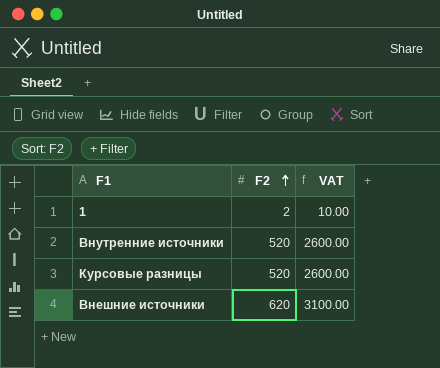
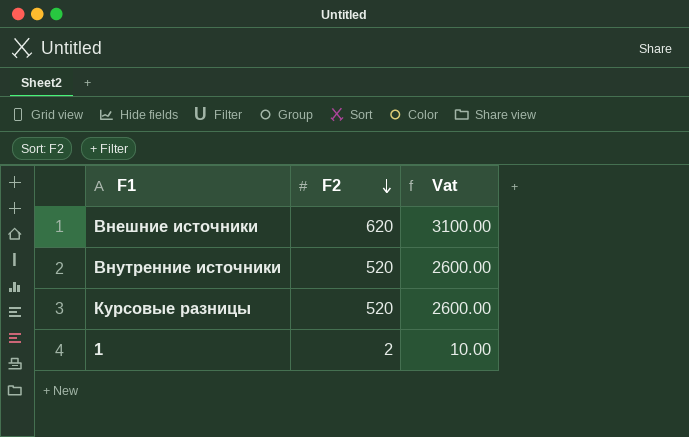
row order: F2 ascending -> F2 descending
column name: VAT -> Vat

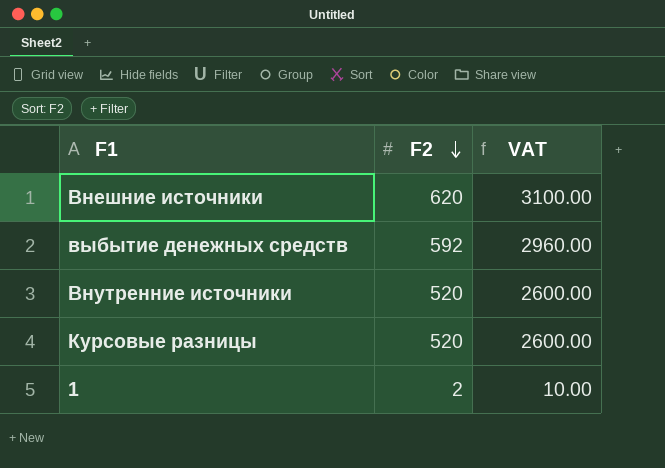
column name: Vat -> VAT
row выбытие денежных средств: none -> 592 | 2960.00

